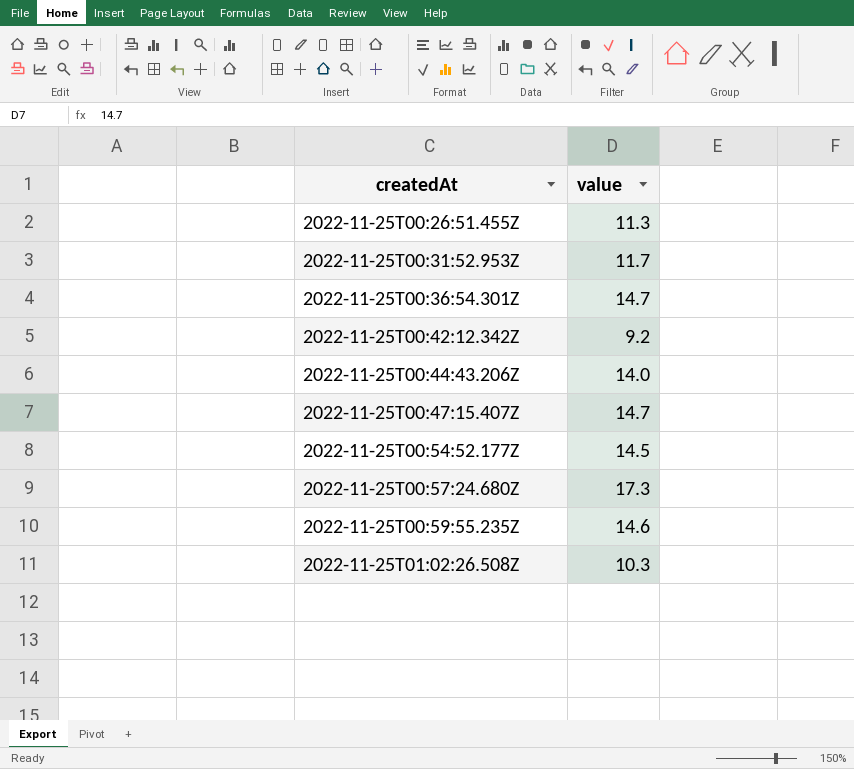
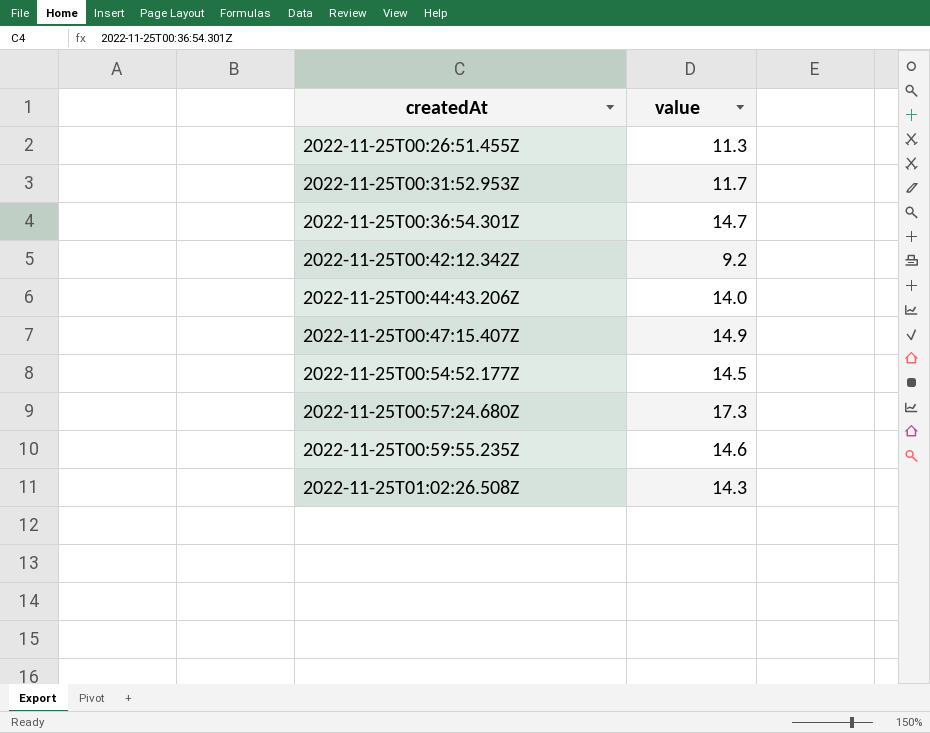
2022-11-25T00:47:15.407Z | value: 14.7 -> 14.9
2022-11-25T01:02:26.508Z | value: 10.3 -> 14.3

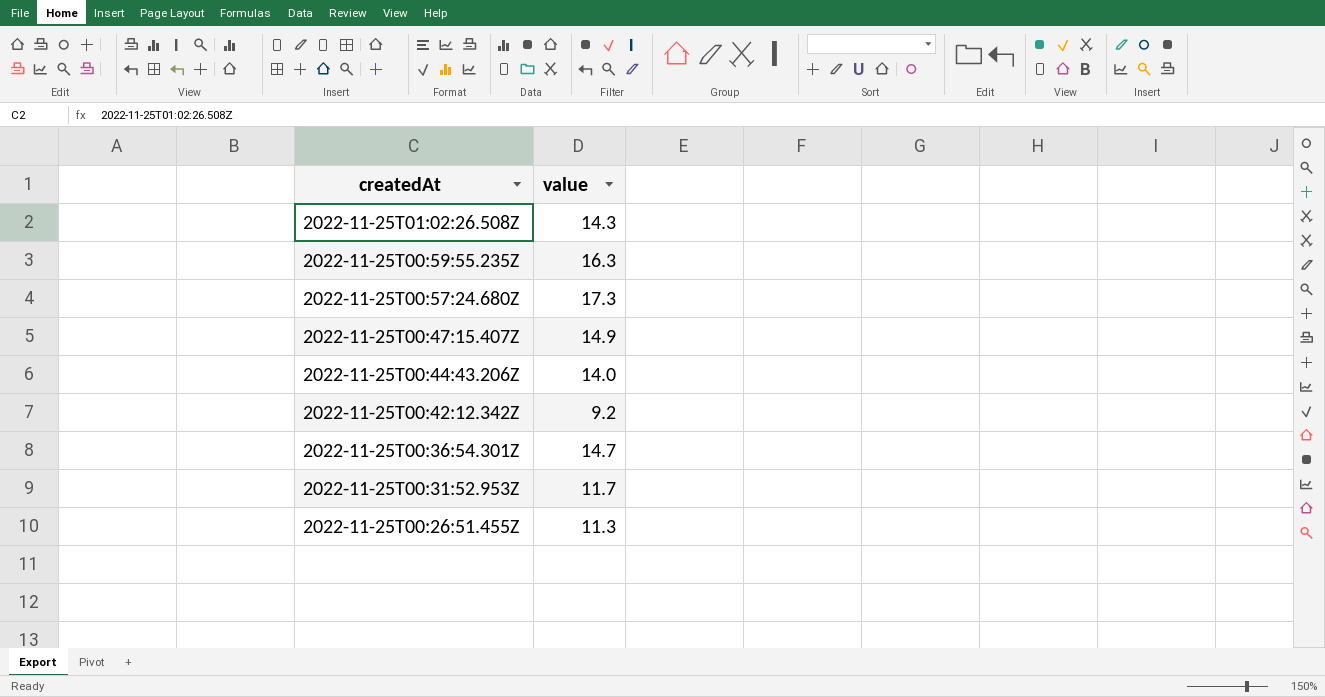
row order: createdAt ascending -> createdAt descending
row 2022-11-25T00:54:52.177Z: 14.5 -> none
2022-11-25T00:59:55.235Z | value: 14.6 -> 16.3

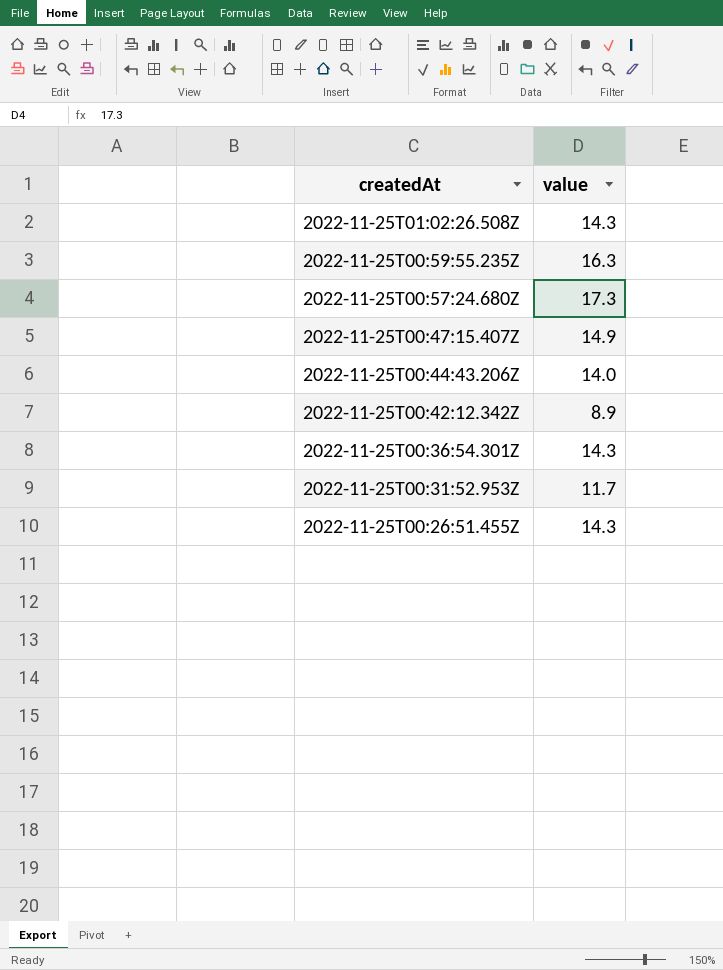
2022-11-25T00:42:12.342Z | value: 9.2 -> 8.9
2022-11-25T00:36:54.301Z | value: 14.7 -> 14.3
2022-11-25T00:26:51.455Z | value: 11.3 -> 14.3

